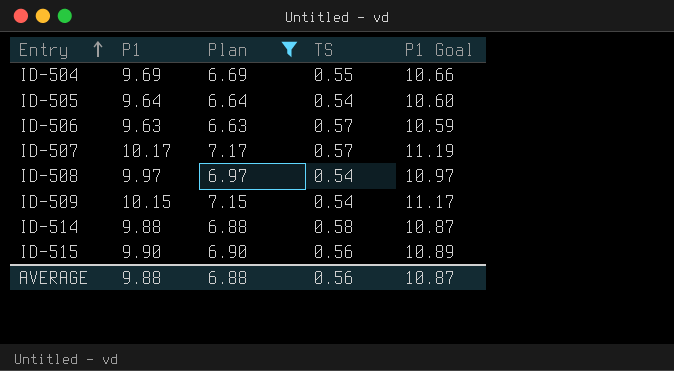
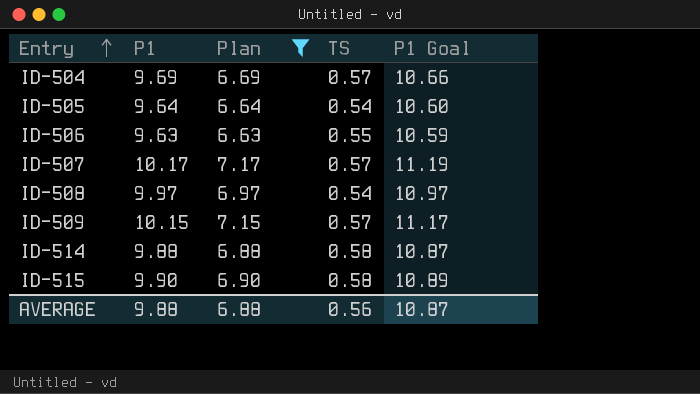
ID-504 | TS: 0.55 -> 0.57
ID-506 | TS: 0.57 -> 0.55
ID-509 | TS: 0.54 -> 0.57
ID-515 | TS: 0.56 -> 0.58

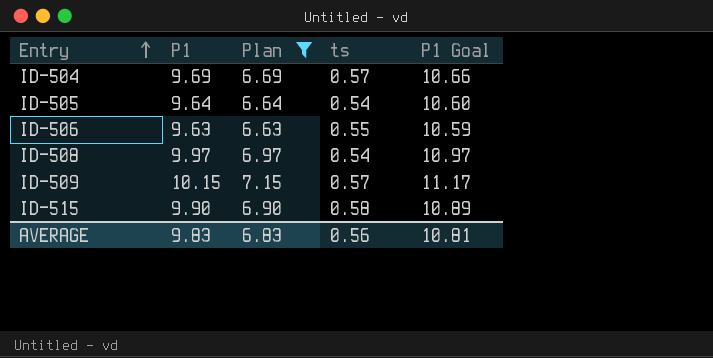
column name: TS -> ts
row ID-507: 10.17 | 7.17 | 0.57 | 11.19 -> none
row ID-514: 9.88 | 6.88 | 0.58 | 10.87 -> none
AVERAGE | P1: 9.88 -> 9.83
AVERAGE | Plan: 6.88 -> 6.83
AVERAGE | P1 Goal: 10.87 -> 10.81

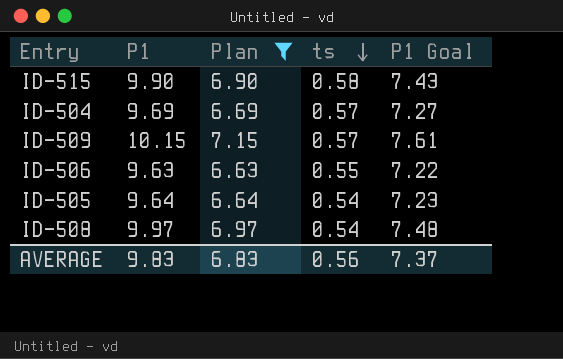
row order: Entry ascending -> ts descending
column P1 Goal | formula: [P1] * 1.1 -> [P1] * 0.75
AVERAGE | P1 Goal: 10.81 -> 7.37

